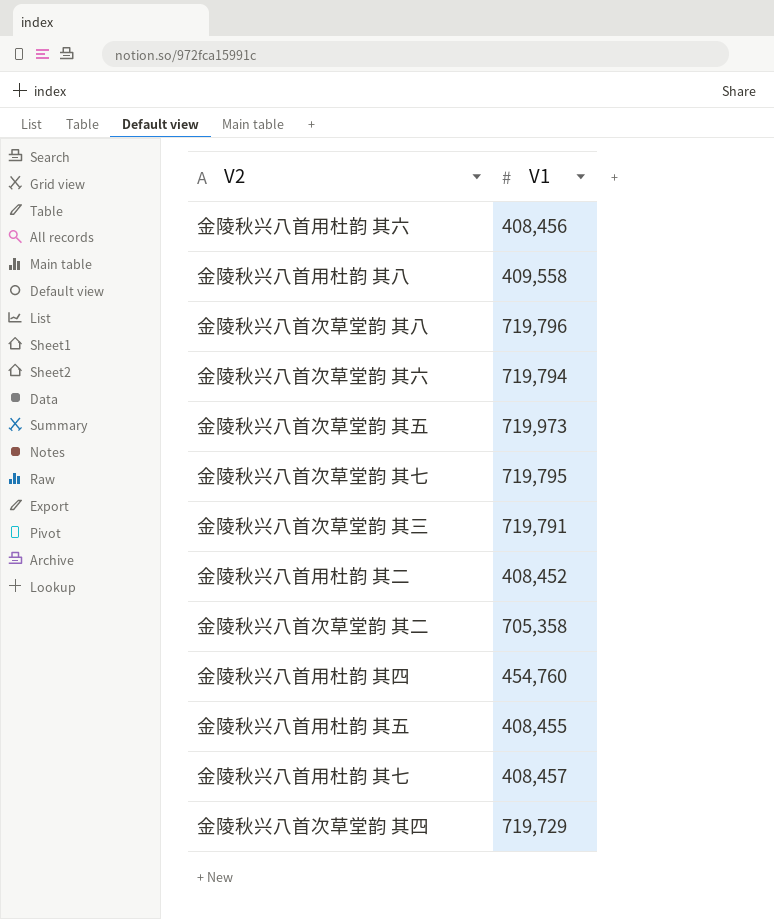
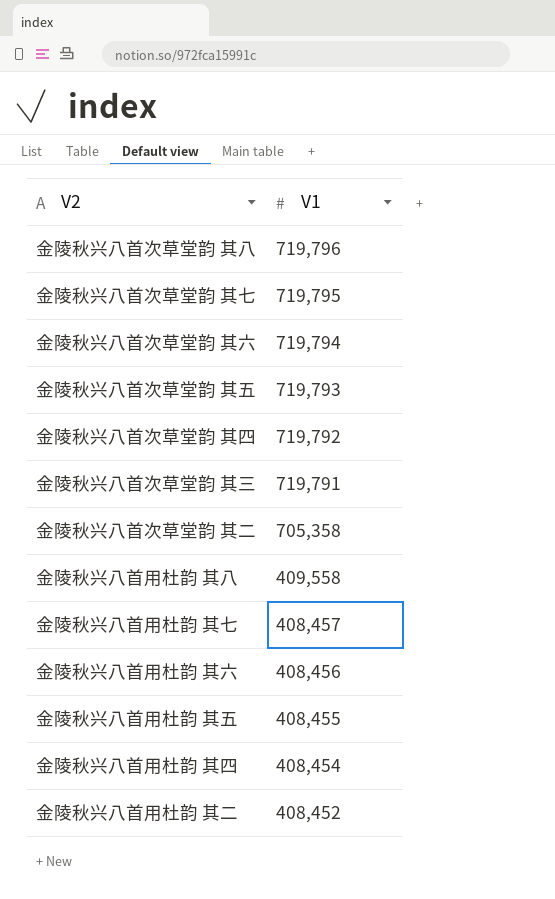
row order: none -> V1 descending
金陵秋兴八首次草堂韵 其五 | V1: 719,973 -> 719,793
金陵秋兴八首次草堂韵 其四 | V1: 719,729 -> 719,792
金陵秋兴八首用杜韵 其四 | V1: 454,760 -> 408,454

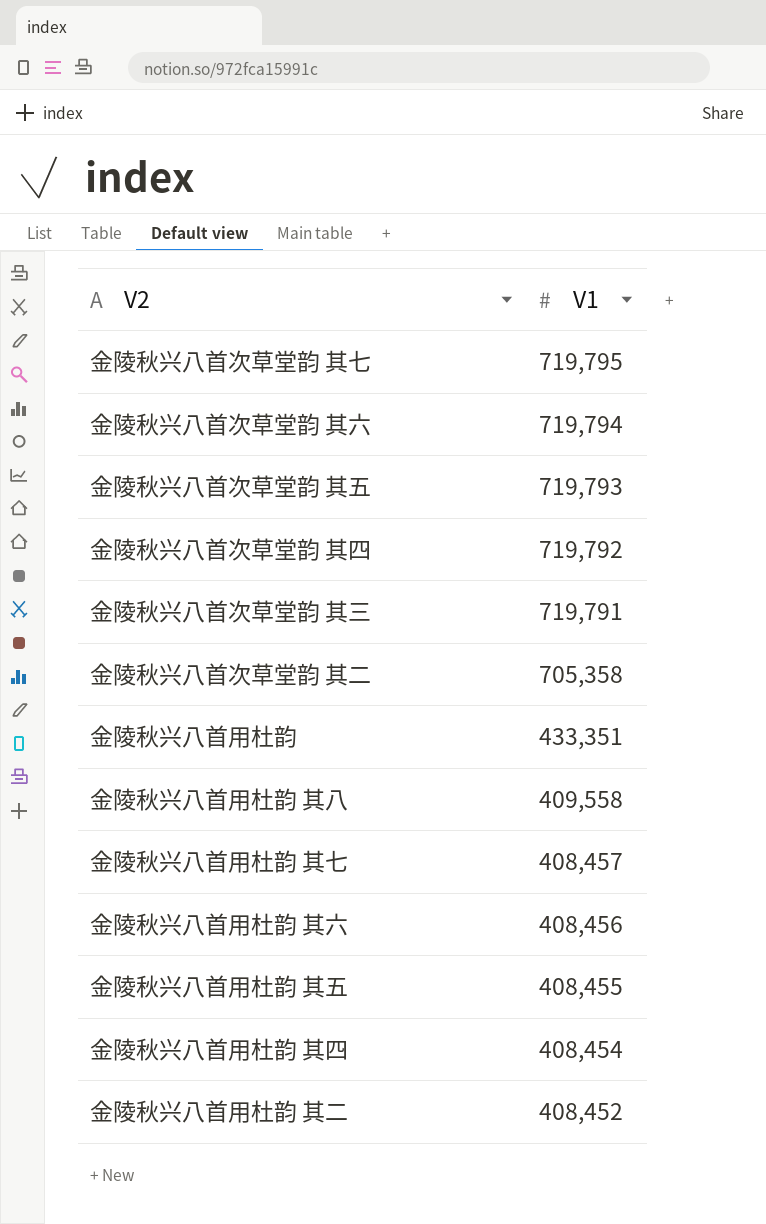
row 金陵秋兴八首次草堂韵 其八: 719,796 -> none
row 金陵秋兴八首用杜韵: none -> 433,351

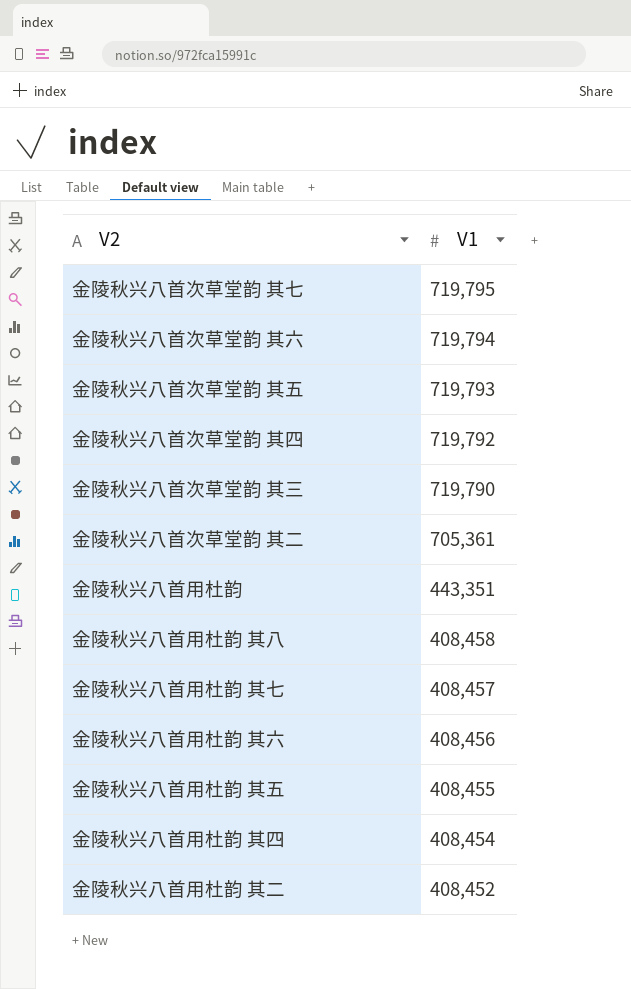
金陵秋兴八首次草堂韵 其三 | V1: 719,791 -> 719,790
金陵秋兴八首次草堂韵 其二 | V1: 705,358 -> 705,361
金陵秋兴八首用杜韵 | V1: 433,351 -> 443,351
金陵秋兴八首用杜韵 其八 | V1: 409,558 -> 408,458

